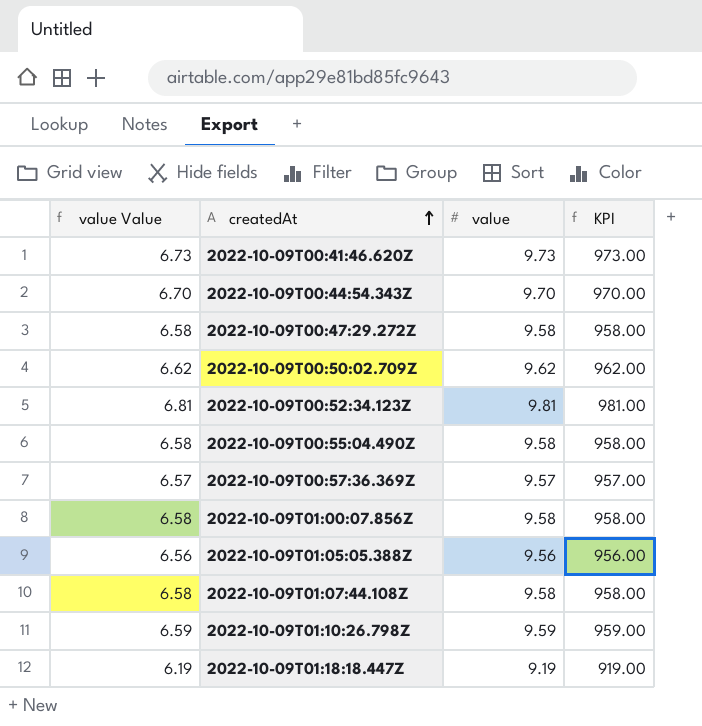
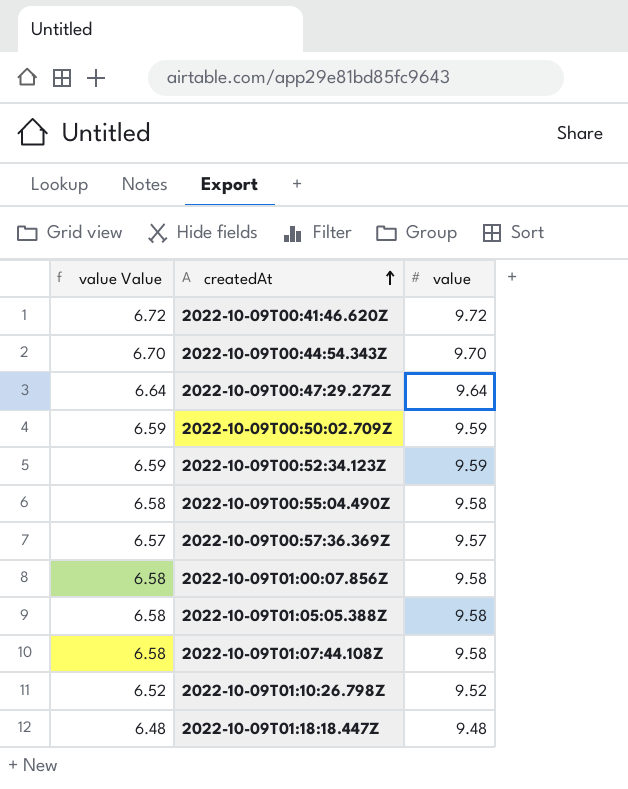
column KPI | formula: [value] * 100 -> none
2022-10-09T00:41:46.620Z | value Value: 6.73 -> 6.72
2022-10-09T00:41:46.620Z | value: 9.73 -> 9.72
2022-10-09T00:47:29.272Z | value Value: 6.58 -> 6.64
2022-10-09T00:47:29.272Z | value: 9.58 -> 9.64
2022-10-09T00:50:02.709Z | value Value: 6.62 -> 6.59
2022-10-09T00:50:02.709Z | value: 9.62 -> 9.59
2022-10-09T00:52:34.123Z | value Value: 6.81 -> 6.59
2022-10-09T00:52:34.123Z | value: 9.81 -> 9.59
2022-10-09T01:05:05.388Z | value Value: 6.56 -> 6.58
2022-10-09T01:05:05.388Z | value: 9.56 -> 9.58
2022-10-09T01:10:26.798Z | value Value: 6.59 -> 6.52
2022-10-09T01:10:26.798Z | value: 9.59 -> 9.52
2022-10-09T01:18:18.447Z | value Value: 6.19 -> 6.48
2022-10-09T01:18:18.447Z | value: 9.19 -> 9.48

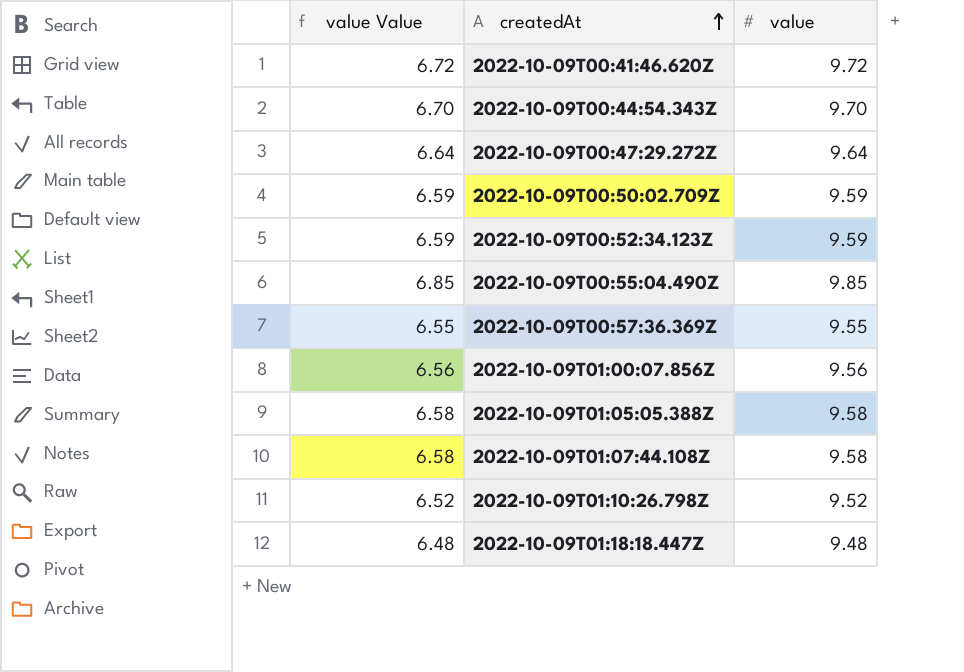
2022-10-09T00:55:04.490Z | value Value: 6.58 -> 6.85
2022-10-09T00:55:04.490Z | value: 9.58 -> 9.85
2022-10-09T00:57:36.369Z | value Value: 6.57 -> 6.55
2022-10-09T00:57:36.369Z | value: 9.57 -> 9.55
2022-10-09T01:00:07.856Z | value Value: 6.58 -> 6.56
2022-10-09T01:00:07.856Z | value: 9.58 -> 9.56

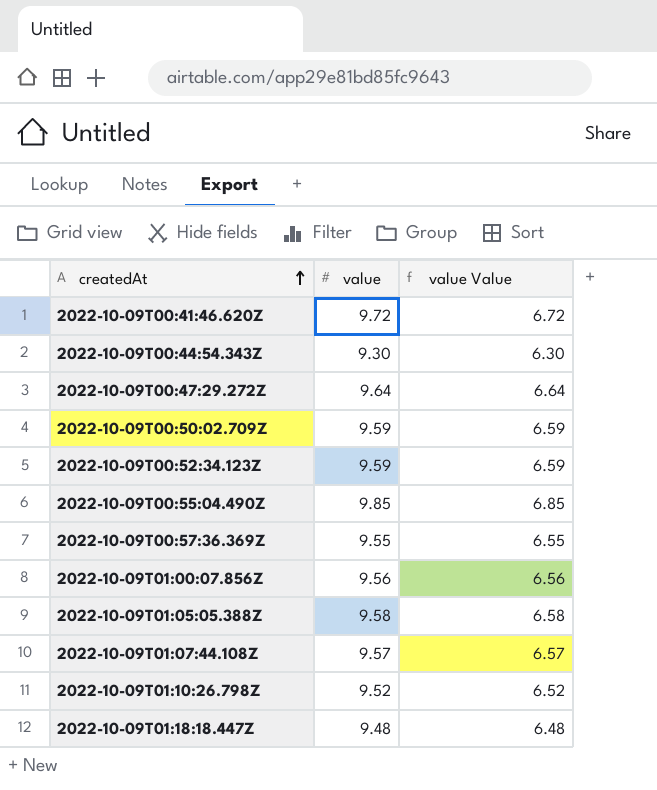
column value Value | position: 1 -> 3
2022-10-09T00:44:54.343Z | value: 9.70 -> 9.30
2022-10-09T00:44:54.343Z | value Value: 6.70 -> 6.30
2022-10-09T01:07:44.108Z | value: 9.58 -> 9.57
2022-10-09T01:07:44.108Z | value Value: 6.58 -> 6.57

